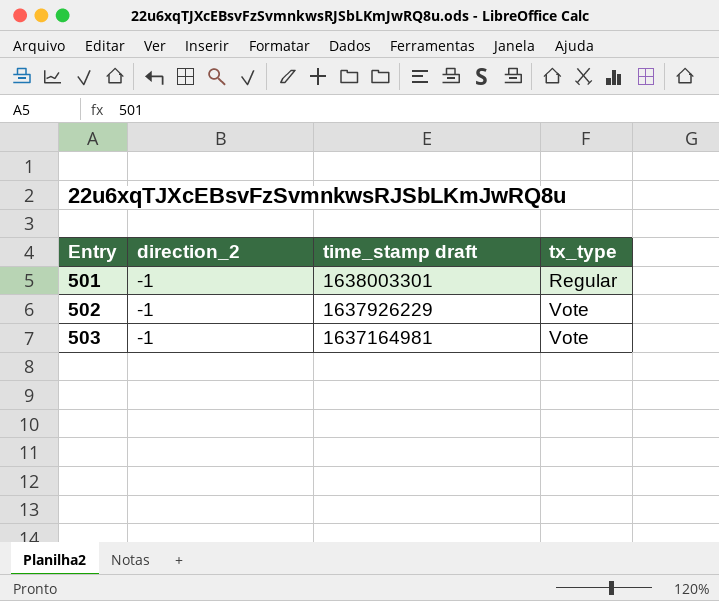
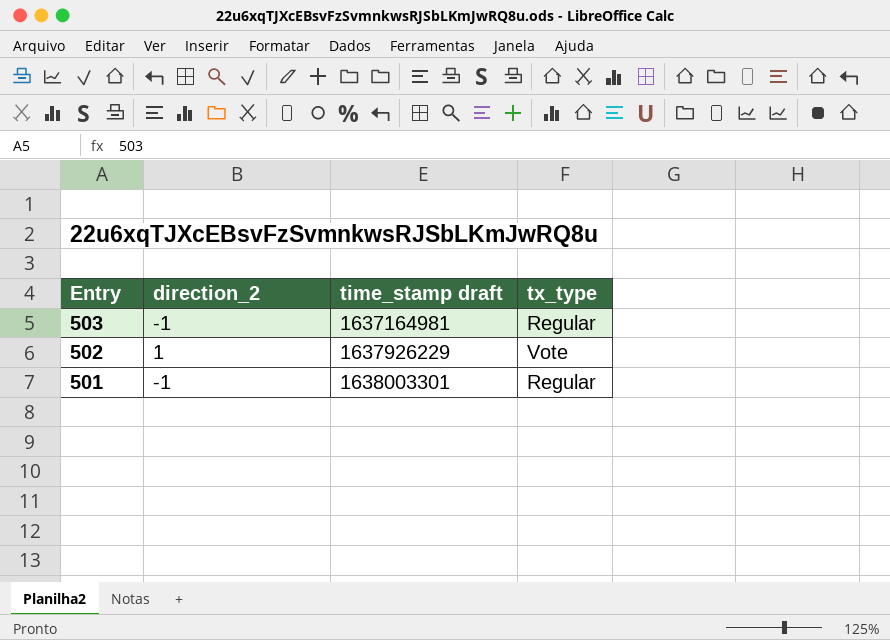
row order: Entry ascending -> Entry descending
503 | tx_type: Vote -> Regular
502 | direction_2: -1 -> 1

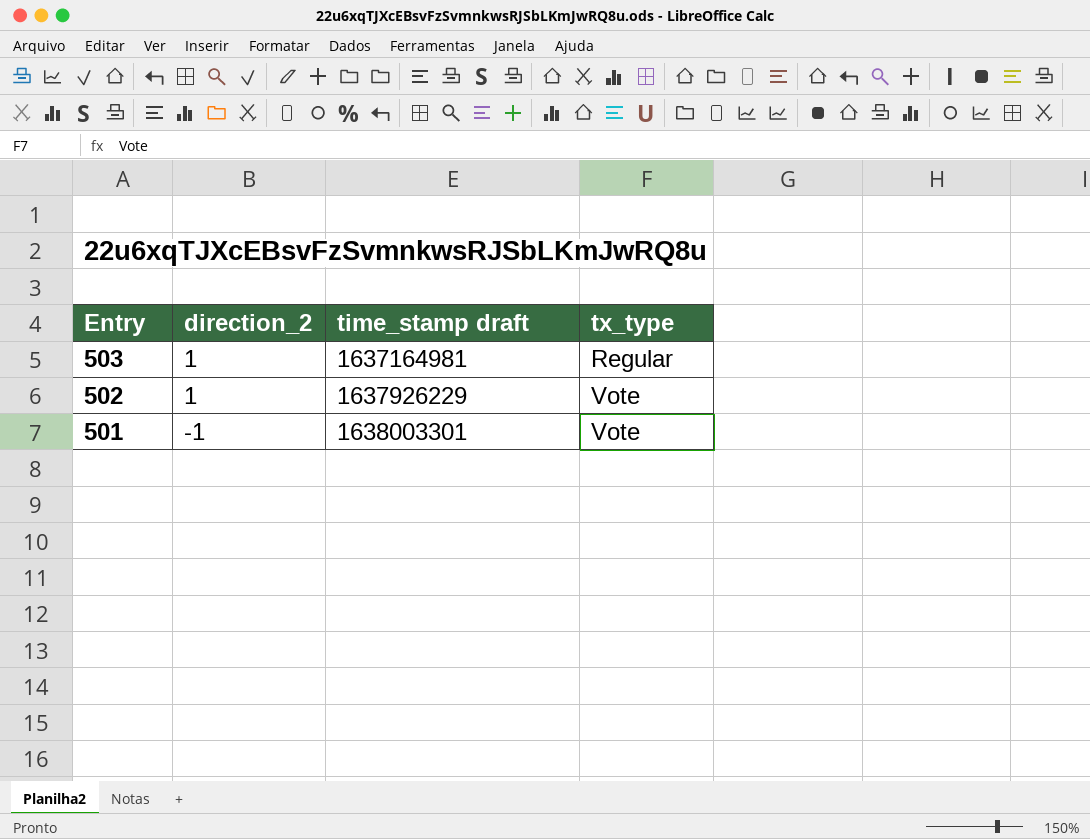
503 | direction_2: -1 -> 1
501 | tx_type: Regular -> Vote

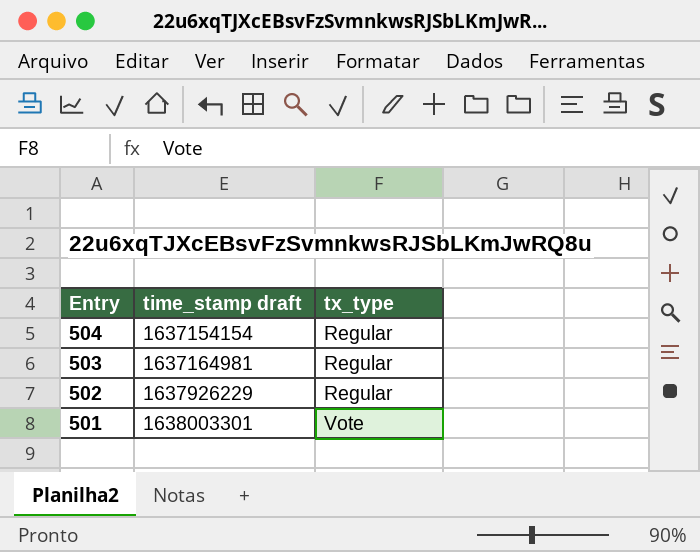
column direction_2 | position: 2 -> none
row 504: none -> 1637154154 | Regular
502 | tx_type: Vote -> Regular

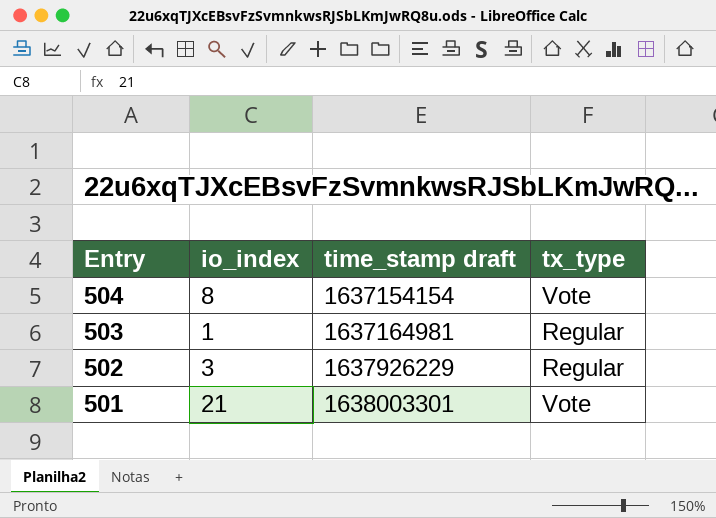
column io_index | position: none -> 2
504 | tx_type: Regular -> Vote

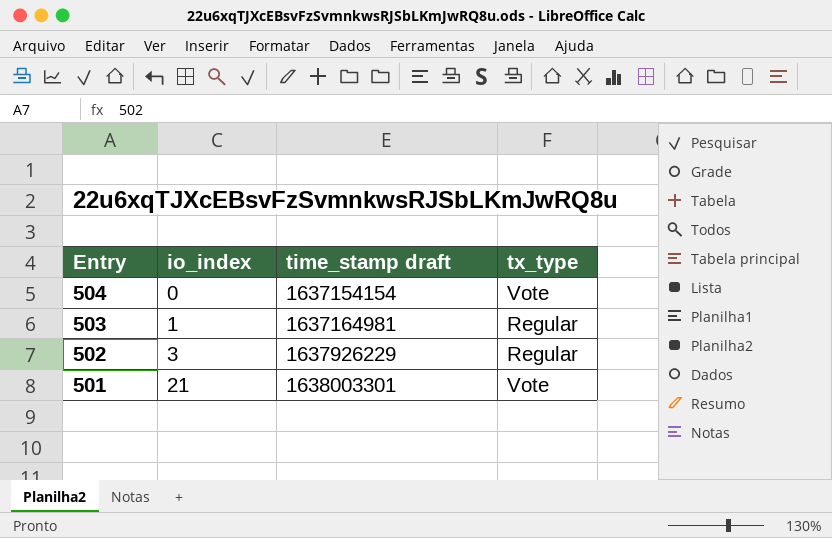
504 | io_index: 8 -> 0

